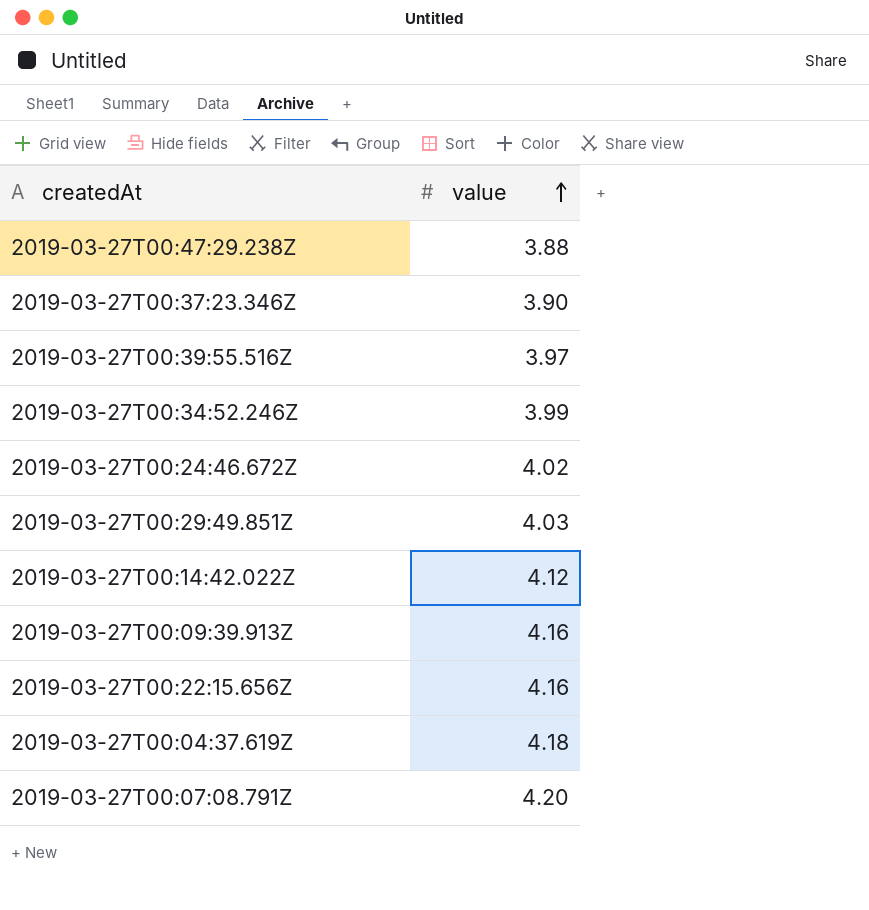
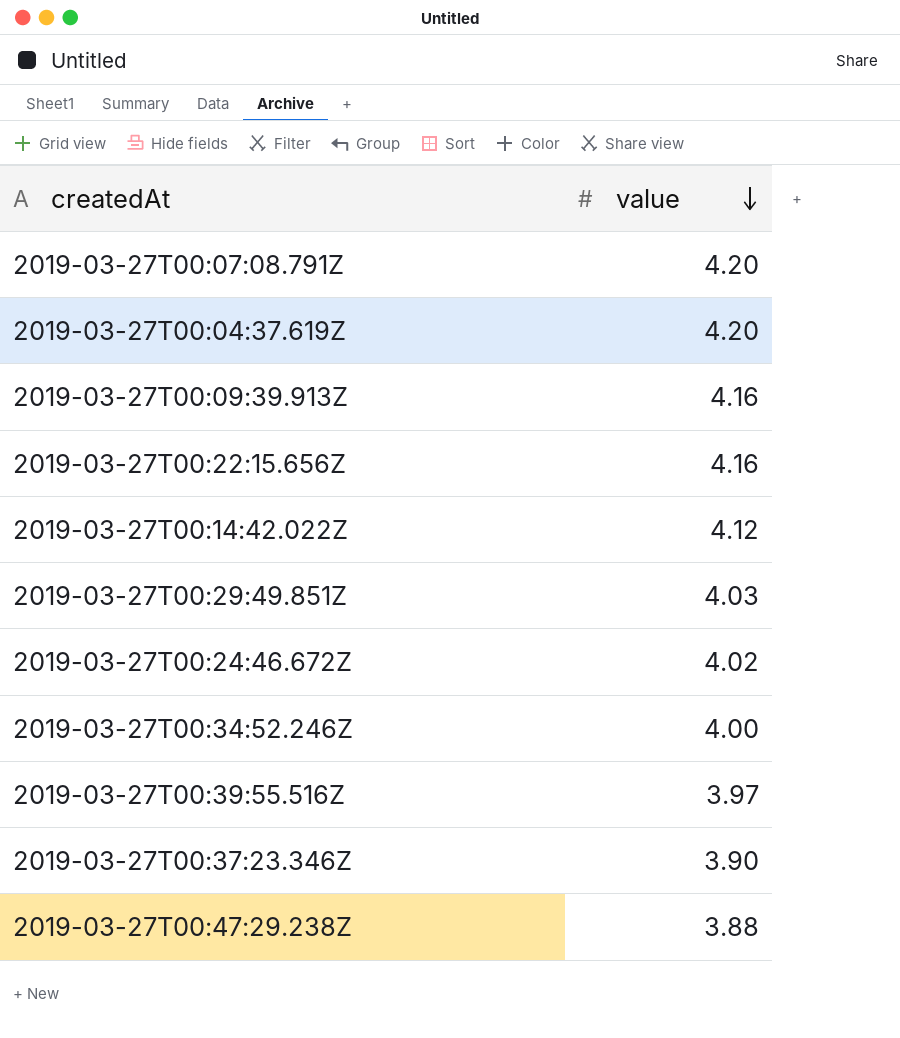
row order: value ascending -> value descending
2019-03-27T00:04:37.619Z | value: 4.18 -> 4.20
2019-03-27T00:34:52.246Z | value: 3.99 -> 4.00

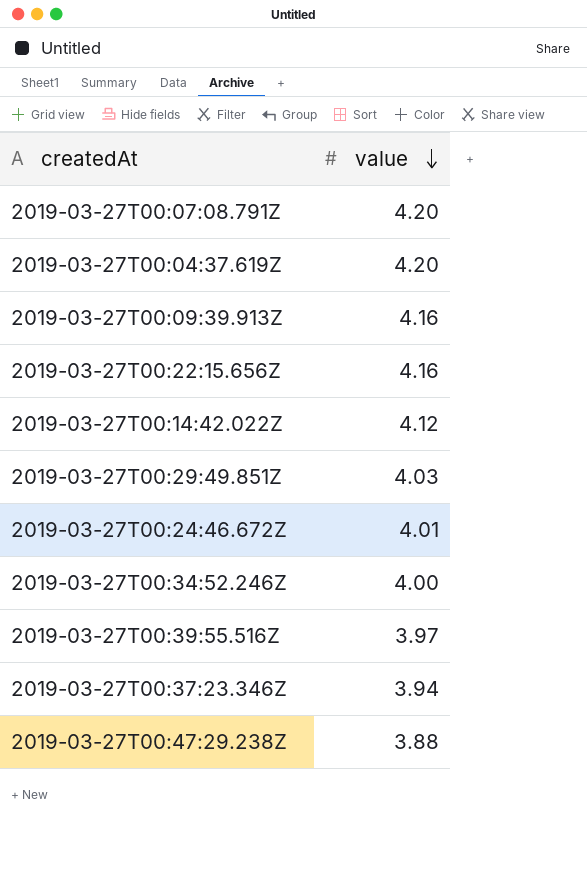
2019-03-27T00:24:46.672Z | value: 4.02 -> 4.01
2019-03-27T00:37:23.346Z | value: 3.90 -> 3.94

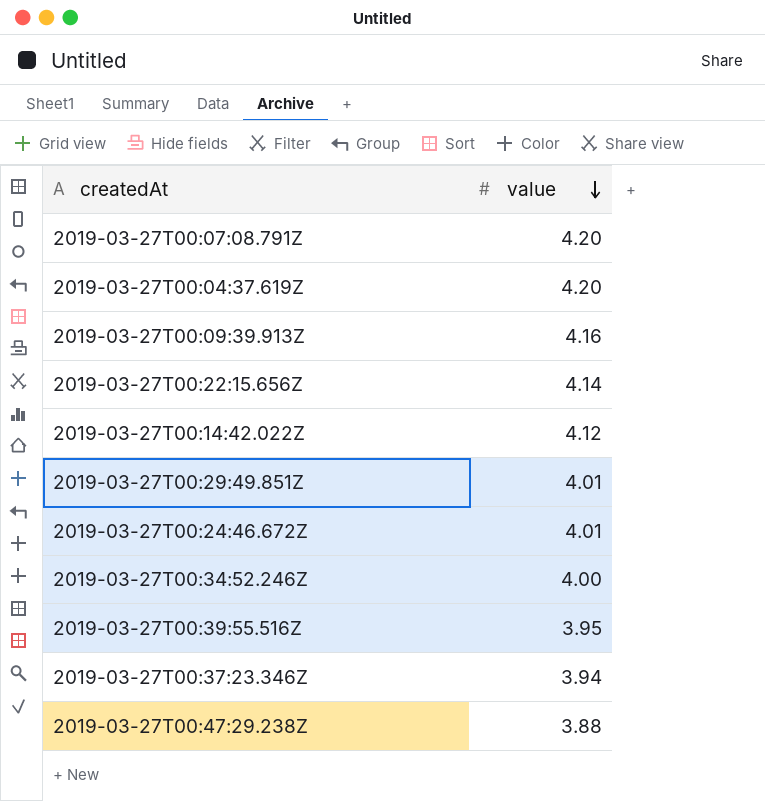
2019-03-27T00:22:15.656Z | value: 4.16 -> 4.14
2019-03-27T00:29:49.851Z | value: 4.03 -> 4.01
2019-03-27T00:39:55.516Z | value: 3.97 -> 3.95

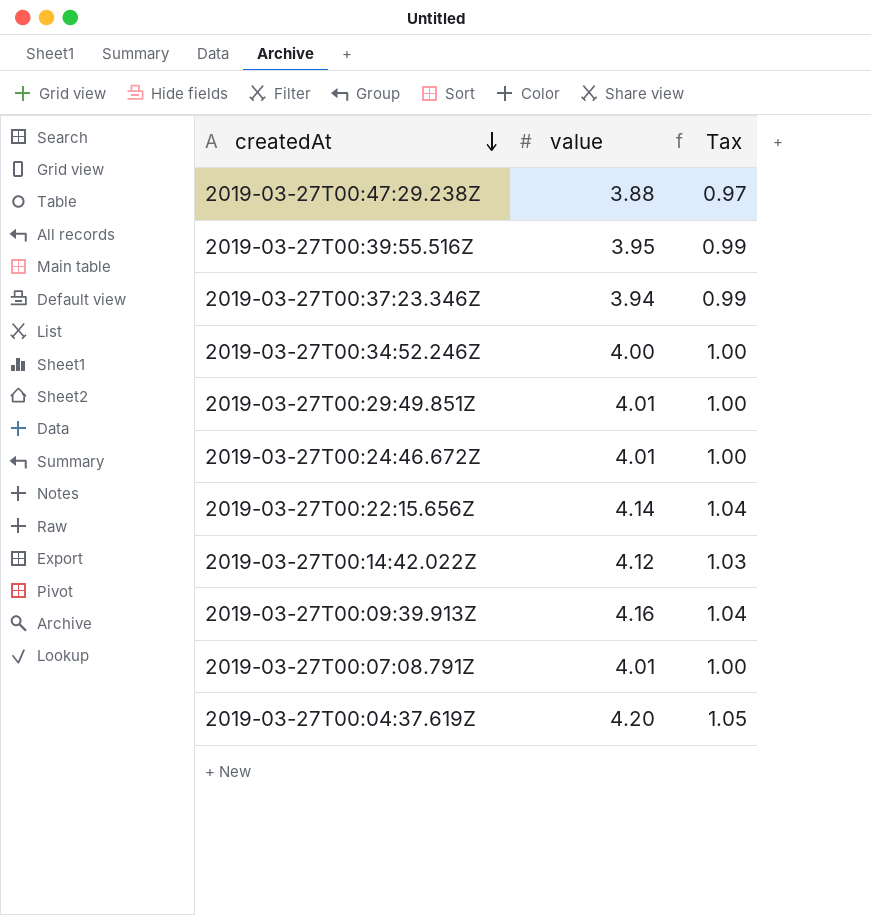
row order: value descending -> createdAt descending
column Tax | formula: none -> [value] * 0.25
2019-03-27T00:07:08.791Z | value: 4.20 -> 4.01

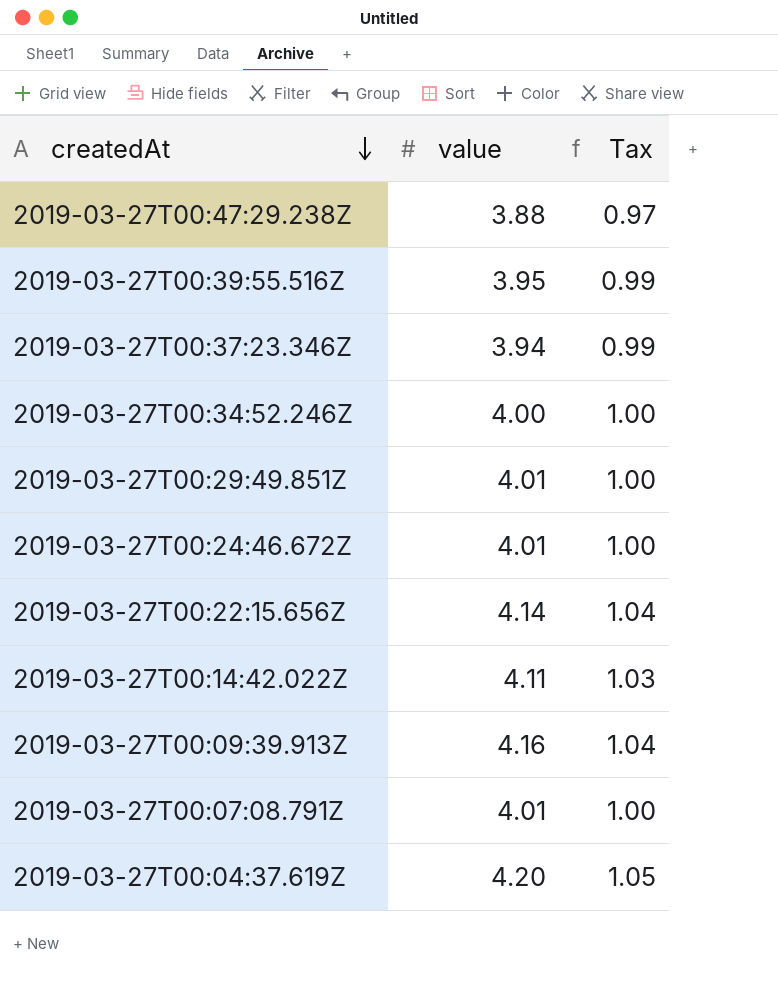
2019-03-27T00:14:42.022Z | value: 4.12 -> 4.11

